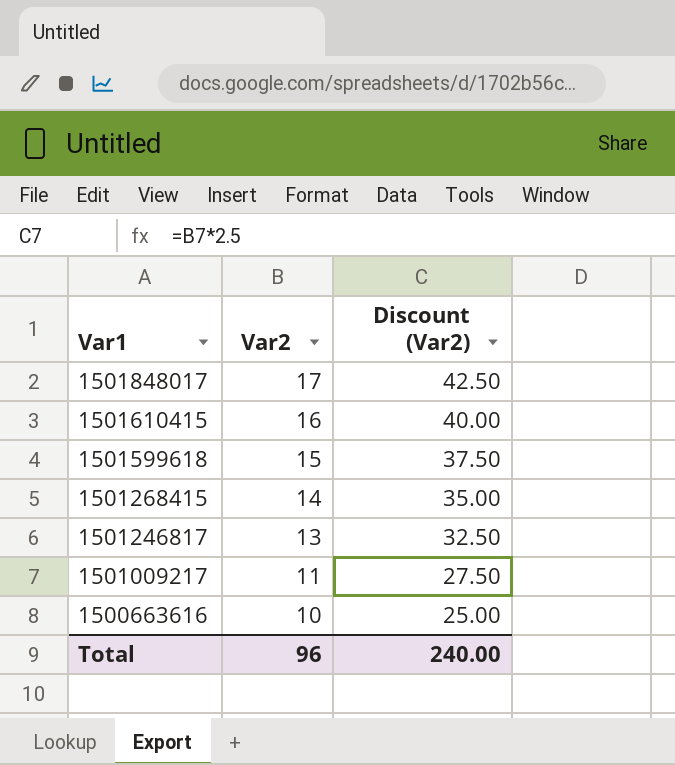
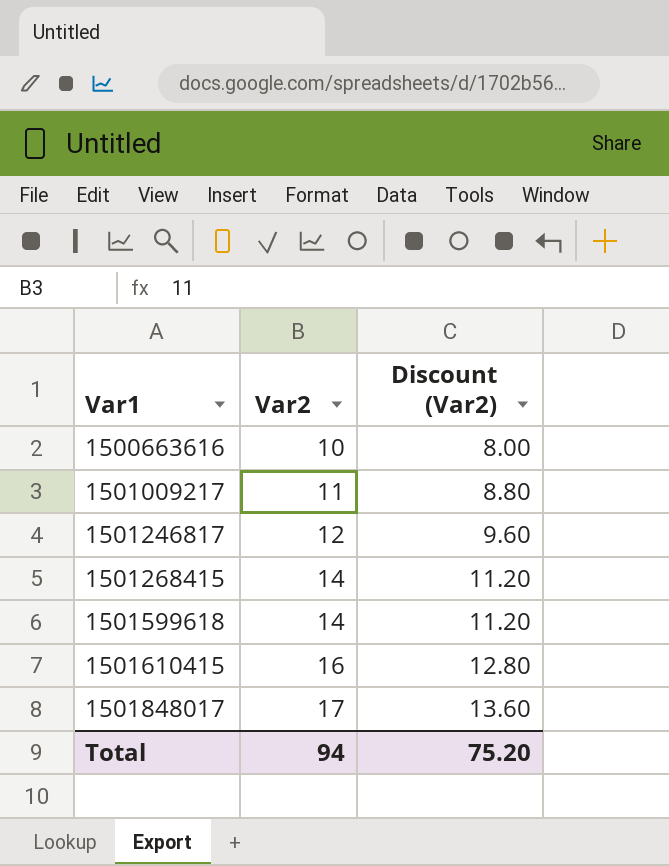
row order: Var1 descending -> Var1 ascending
column Discount (Var2) | formula: [Var2] * 2.5 -> [Var2] * 0.8
1501246817 | Var2: 13 -> 12
1501599618 | Var2: 15 -> 14
Total | Var2: 96 -> 94
Total | Discount (Var2): 240.00 -> 75.20

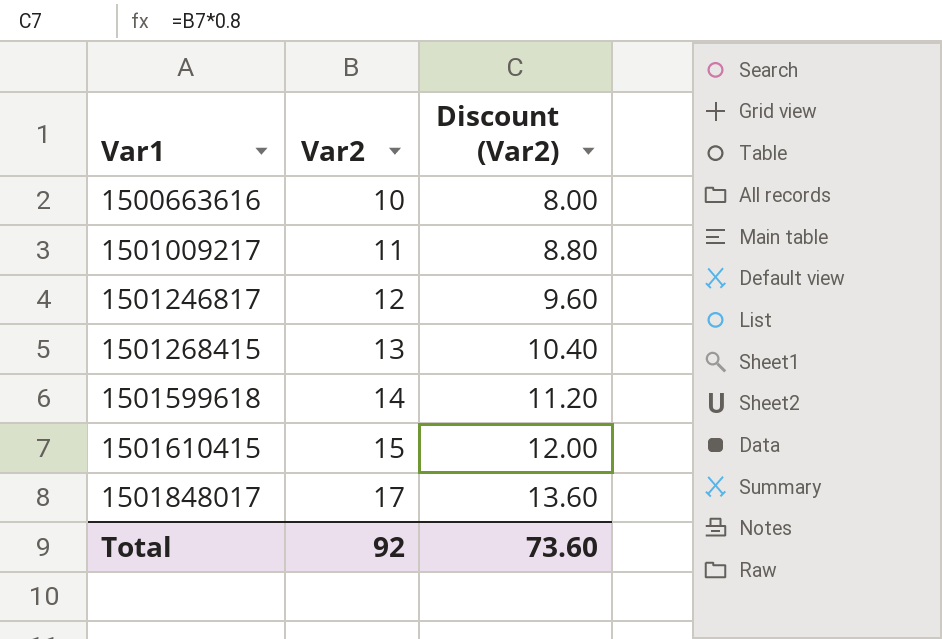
1501268415 | Var2: 14 -> 13
1501268415 | Discount (Var2): 11.20 -> 10.40
1501610415 | Var2: 16 -> 15
1501610415 | Discount (Var2): 12.80 -> 12.00
Total | Var2: 94 -> 92
Total | Discount (Var2): 75.20 -> 73.60

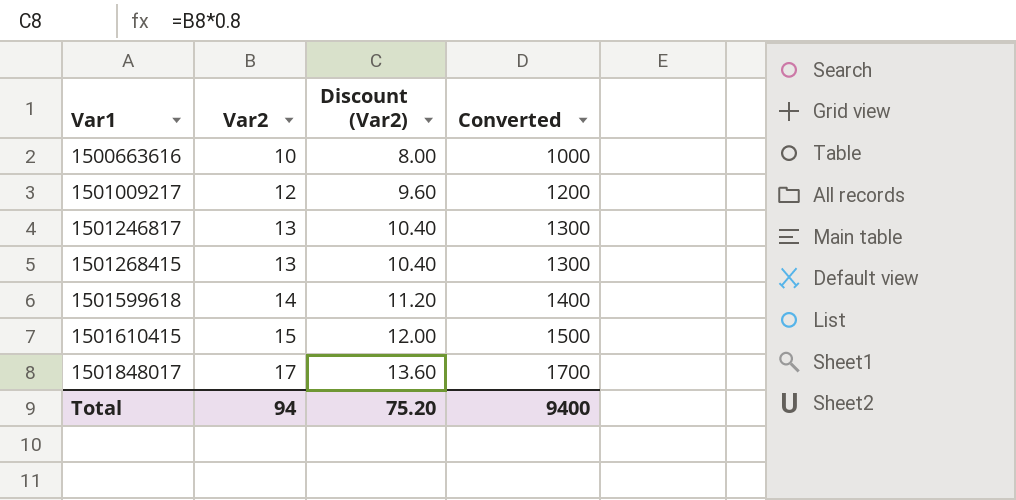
column Converted | formula: none -> [Var2] * 100
1501009217 | Var2: 11 -> 12
1501009217 | Discount (Var2): 8.80 -> 9.60
1501246817 | Var2: 12 -> 13
1501246817 | Discount (Var2): 9.60 -> 10.40
Total | Var2: 92 -> 94
Total | Discount (Var2): 73.60 -> 75.20

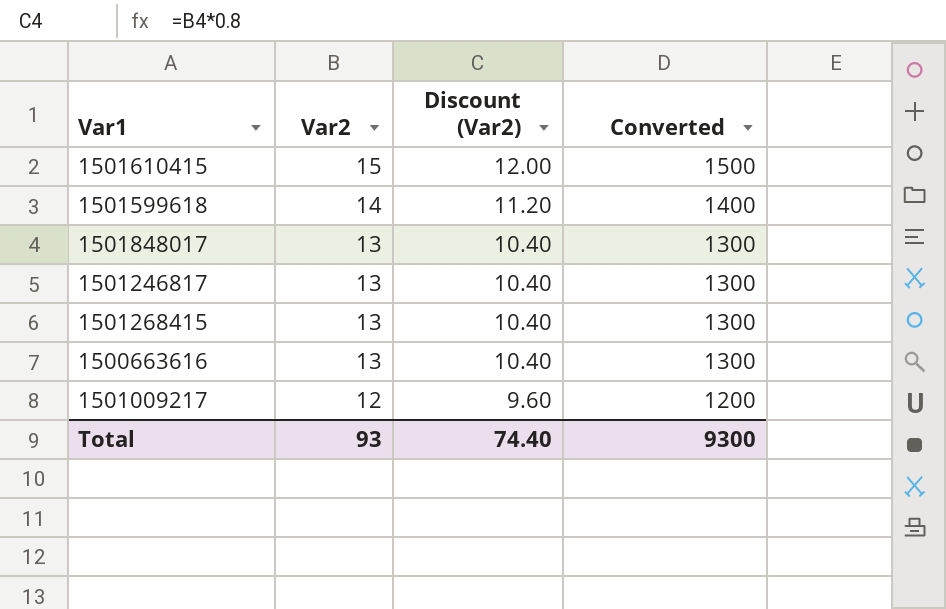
row order: Var1 ascending -> Var2 descending
1501848017 | Var2: 17 -> 13
1501848017 | Discount (Var2): 13.60 -> 10.40
1501848017 | Converted: 1700 -> 1300
1500663616 | Var2: 10 -> 13
1500663616 | Discount (Var2): 8.00 -> 10.40
1500663616 | Converted: 1000 -> 1300
Total | Var2: 94 -> 93
Total | Discount (Var2): 75.20 -> 74.40
Total | Converted: 9400 -> 9300

